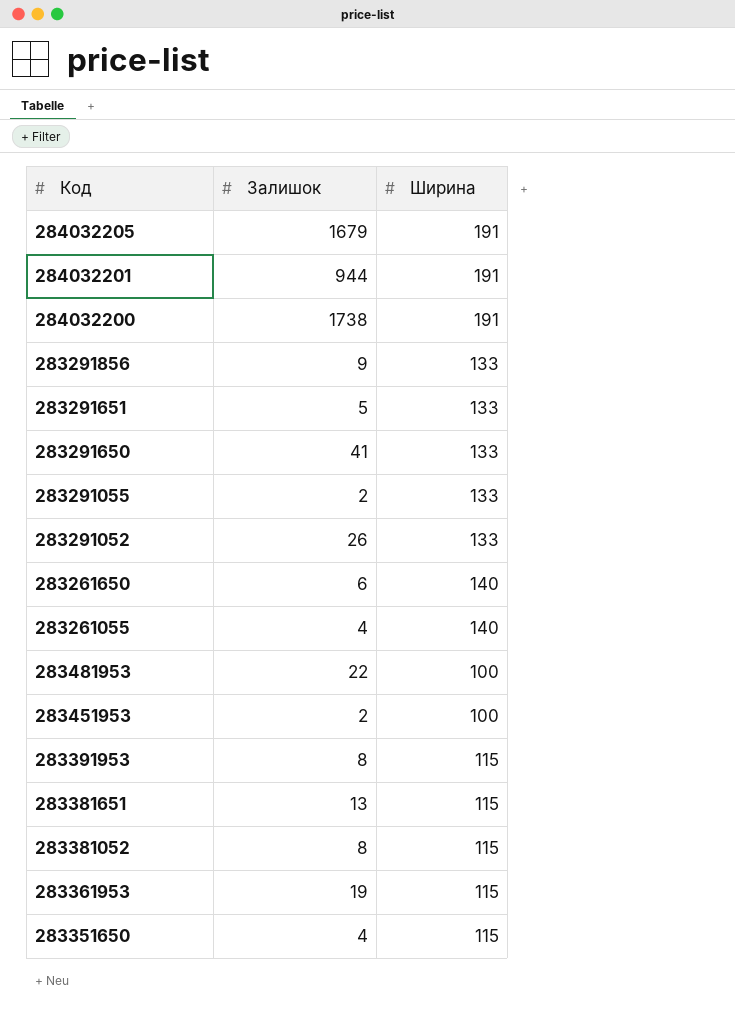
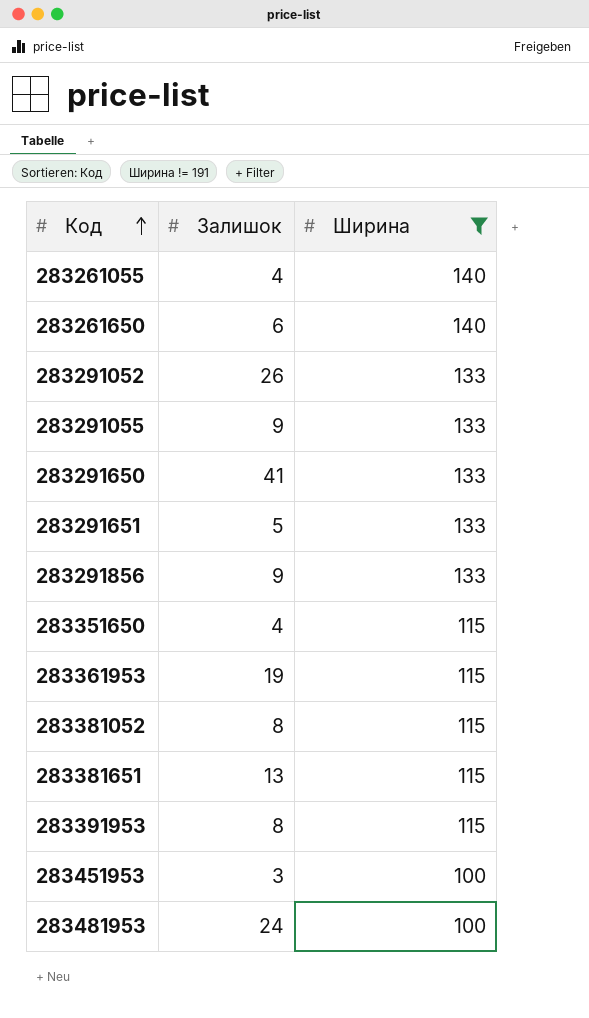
filter: none -> Ширина != 191
row order: none -> Код ascending
283291055 | Залишок: 2 -> 9
283451953 | Залишок: 2 -> 3
283481953 | Залишок: 22 -> 24

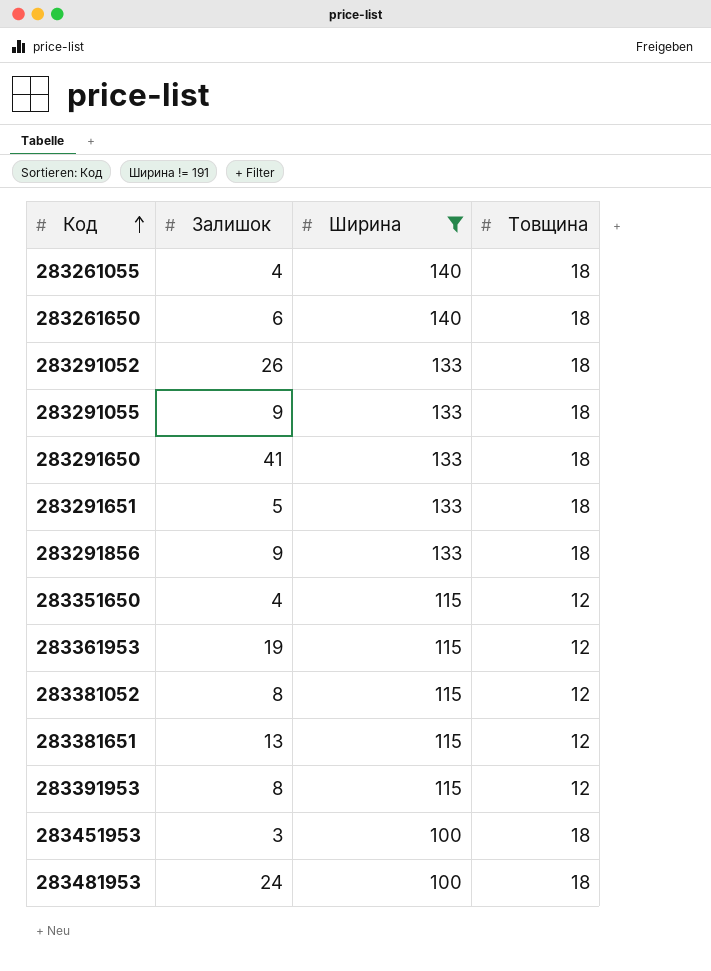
column Товщина | position: none -> 4

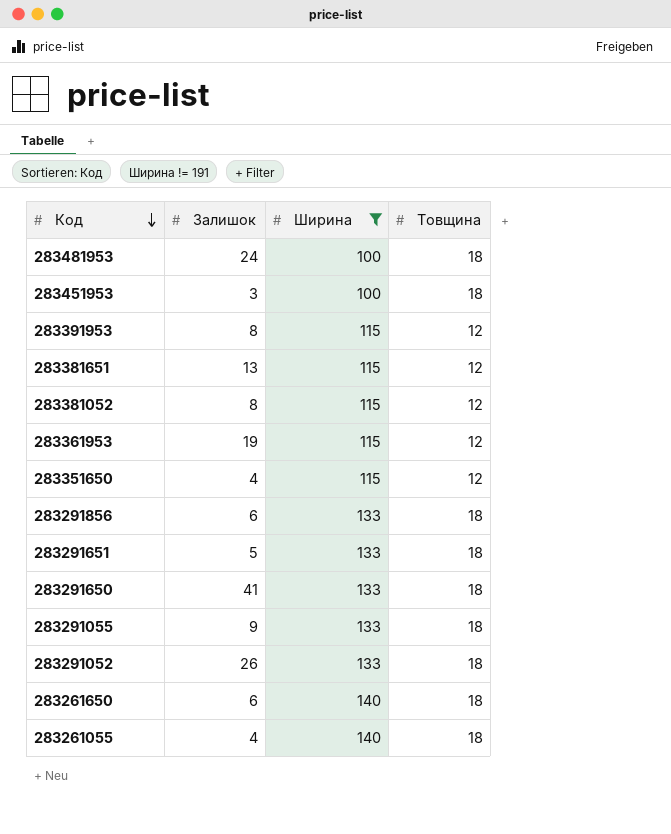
row order: Код ascending -> Код descending
283291856 | Залишок: 9 -> 6

